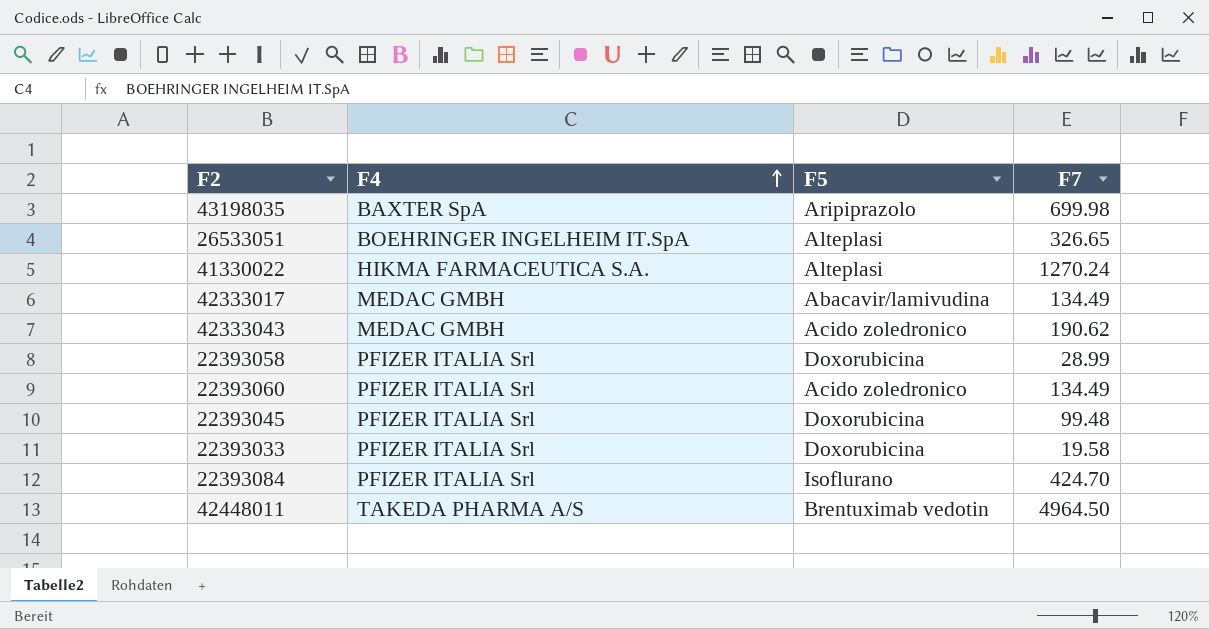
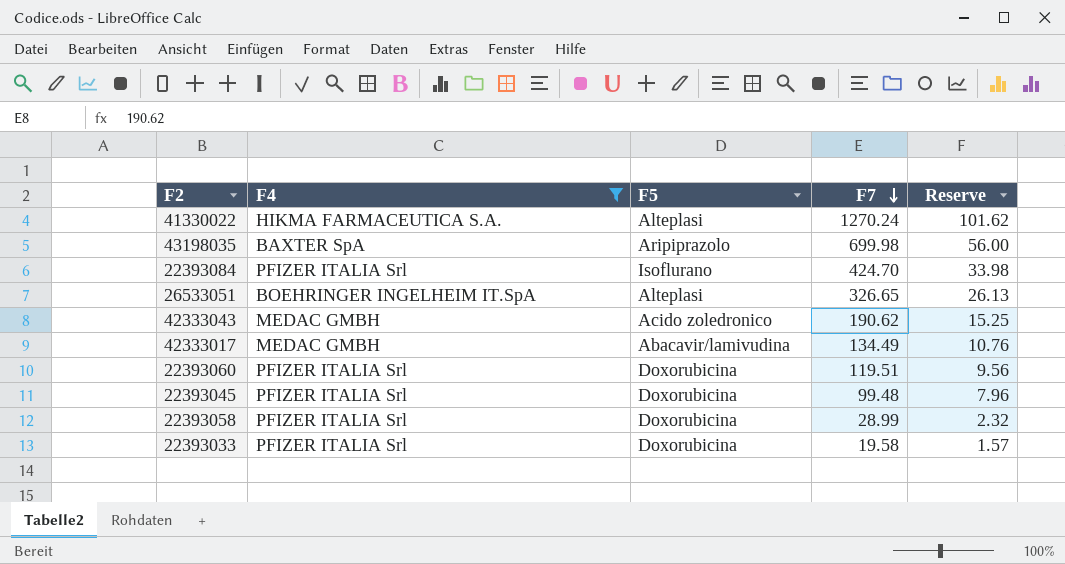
filter: none -> F4 != TAKEDA PHARMA A/S
row order: F4 ascending -> F7 descending
column Reserve | formula: none -> [F7] * 0.08
22393060 | F5: Acido zoledronico -> Doxorubicina
22393060 | F7: 134.49 -> 119.51

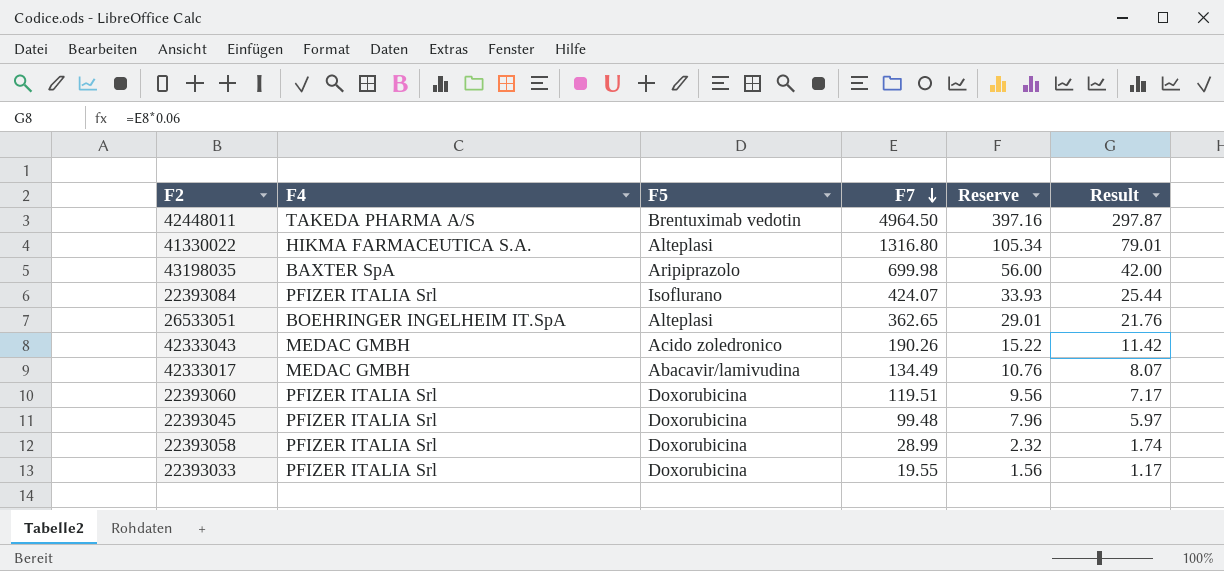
filter: F4 != TAKEDA PHARMA A/S -> none
column Result | formula: none -> [F7] * 0.06
41330022 | F7: 1270.24 -> 1316.80
41330022 | Reserve: 101.62 -> 105.34
22393084 | F7: 424.70 -> 424.07
22393084 | Reserve: 33.98 -> 33.93
26533051 | F7: 326.65 -> 362.65
26533051 | Reserve: 26.13 -> 29.01
42333043 | F7: 190.62 -> 190.26
42333043 | Reserve: 15.25 -> 15.22
22393033 | F7: 19.58 -> 19.55
22393033 | Reserve: 1.57 -> 1.56

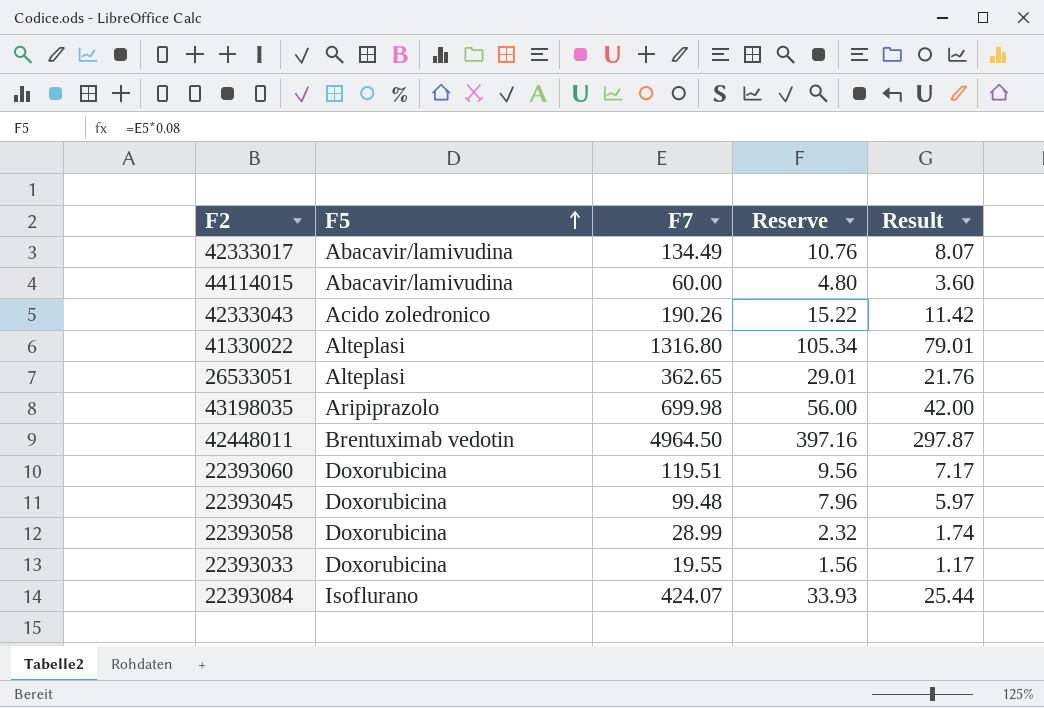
row order: F7 descending -> F5 ascending
column F4 | position: 2 -> none
row 44114015: none -> Abacavir/lamivudina | 60.00 | 4.80 | 3.60

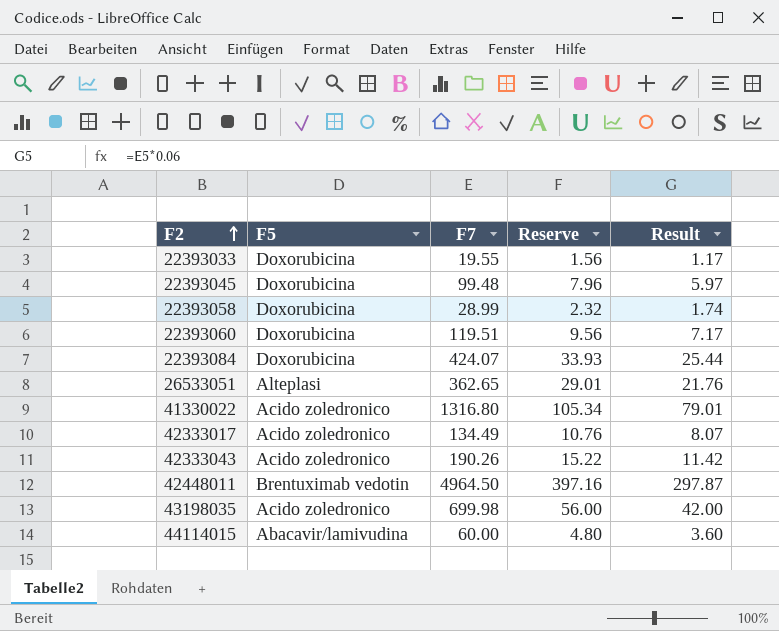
row order: F5 ascending -> F2 ascending
22393084 | F5: Isoflurano -> Doxorubicina
41330022 | F5: Alteplasi -> Acido zoledronico
42333017 | F5: Abacavir/lamivudina -> Acido zoledronico
43198035 | F5: Aripiprazolo -> Acido zoledronico

